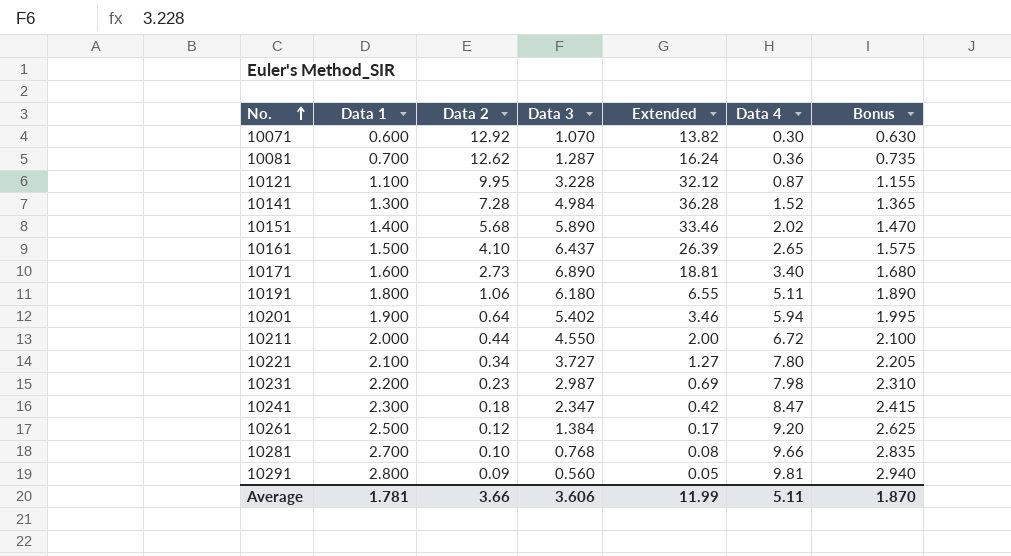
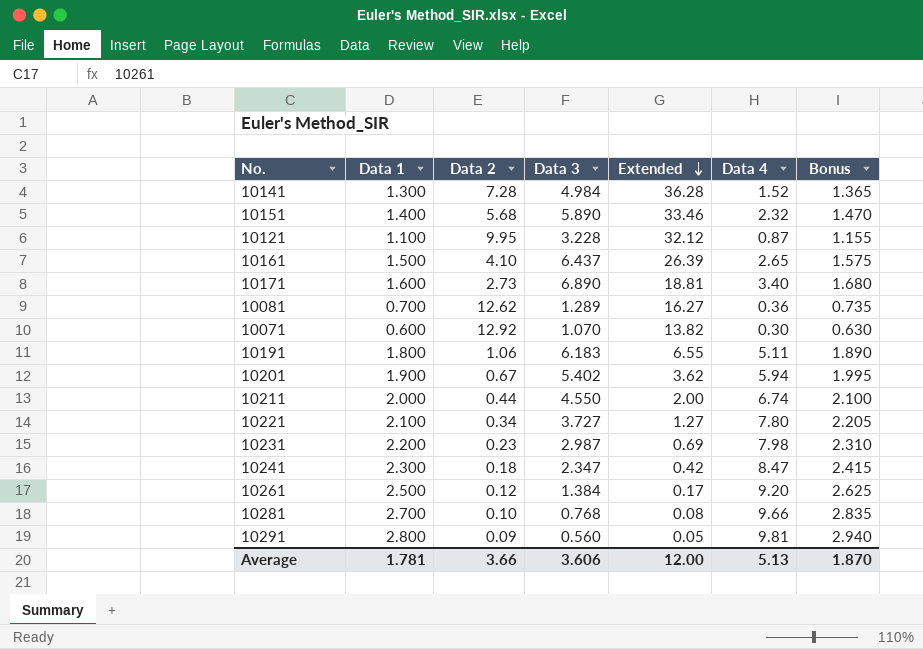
row order: No. ascending -> Extended descending
10151 | Data 4: 2.02 -> 2.32
10081 | Data 3: 1.287 -> 1.289
10081 | Extended: 16.24 -> 16.27
10191 | Data 3: 6.180 -> 6.183
10201 | Data 2: 0.64 -> 0.67
10201 | Extended: 3.46 -> 3.62
10211 | Data 4: 6.72 -> 6.74
Average | Extended: 11.99 -> 12.00
Average | Data 4: 5.11 -> 5.13

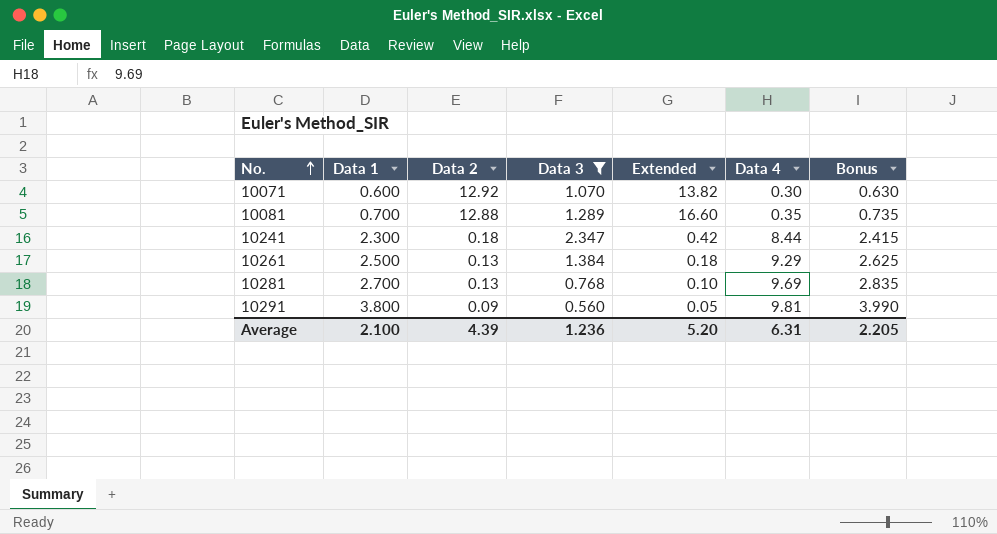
filter: none -> Data 3 <= 2.347
row order: Extended descending -> No. ascending
10081 | Data 2: 12.62 -> 12.88
10081 | Extended: 16.27 -> 16.60
10081 | Data 4: 0.36 -> 0.35
10241 | Data 4: 8.47 -> 8.44
10261 | Data 2: 0.12 -> 0.13
10261 | Extended: 0.17 -> 0.18
10261 | Data 4: 9.20 -> 9.29
10281 | Data 2: 0.10 -> 0.13
10281 | Extended: 0.08 -> 0.10
10281 | Data 4: 9.66 -> 9.69
10291 | Data 1: 2.800 -> 3.800
10291 | Bonus: 2.940 -> 3.990
Average | Data 1: 1.781 -> 2.100
Average | Data 2: 3.66 -> 4.39
Average | Data 3: 3.606 -> 1.236
Average | Extended: 12.00 -> 5.20
Average | Data 4: 5.13 -> 6.31
Average | Bonus: 1.870 -> 2.205

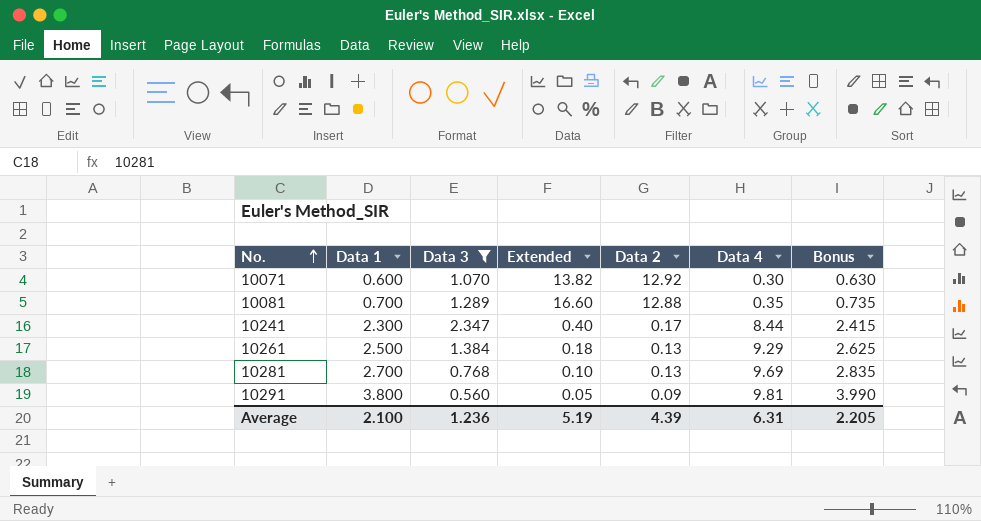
column Data 2 | position: 3 -> 5
10241 | Extended: 0.42 -> 0.40
10241 | Data 2: 0.18 -> 0.17
Average | Extended: 5.20 -> 5.19

